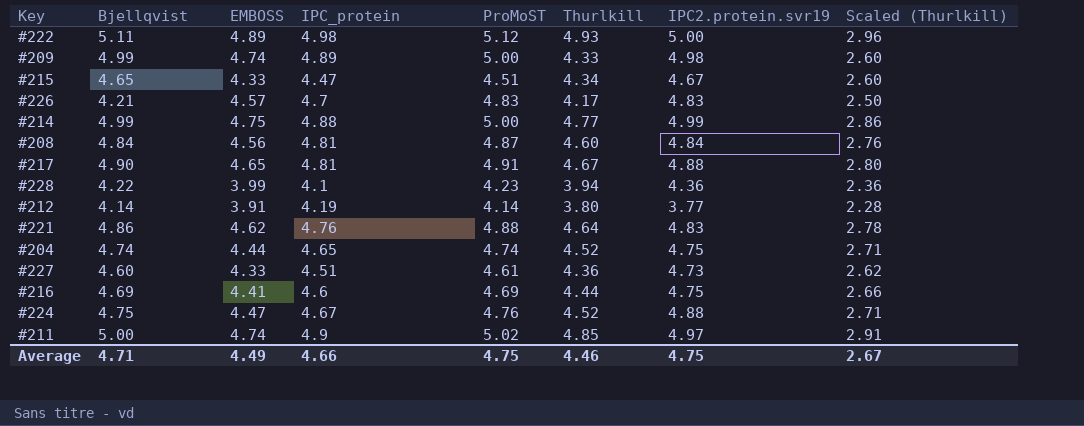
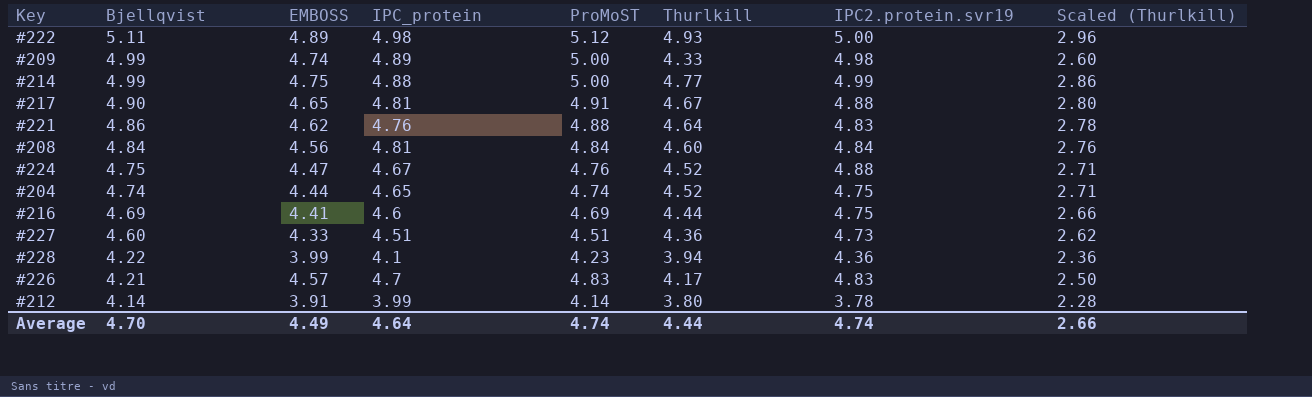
row order: none -> Bjellqvist descending
row #215: 4.65 | 4.33 | 4.47 | 4.51 | 4.34 | 4.67 | 2.60 -> none
row #211: 5.00 | 4.74 | 4.9 | 5.02 | 4.85 | 4.97 | 2.91 -> none
#208 | ProMoST: 4.87 -> 4.84
#227 | ProMoST: 4.61 -> 4.51
#212 | IPC_protein: 4.19 -> 3.99
#212 | IPC2.protein.svr19: 3.77 -> 3.78
Average | Bjellqvist: 4.71 -> 4.70
Average | IPC_protein: 4.66 -> 4.64
Average | ProMoST: 4.75 -> 4.74
Average | Thurlkill: 4.46 -> 4.44
Average | IPC2.protein.svr19: 4.75 -> 4.74
Average | Scaled (Thurlkill): 2.67 -> 2.66

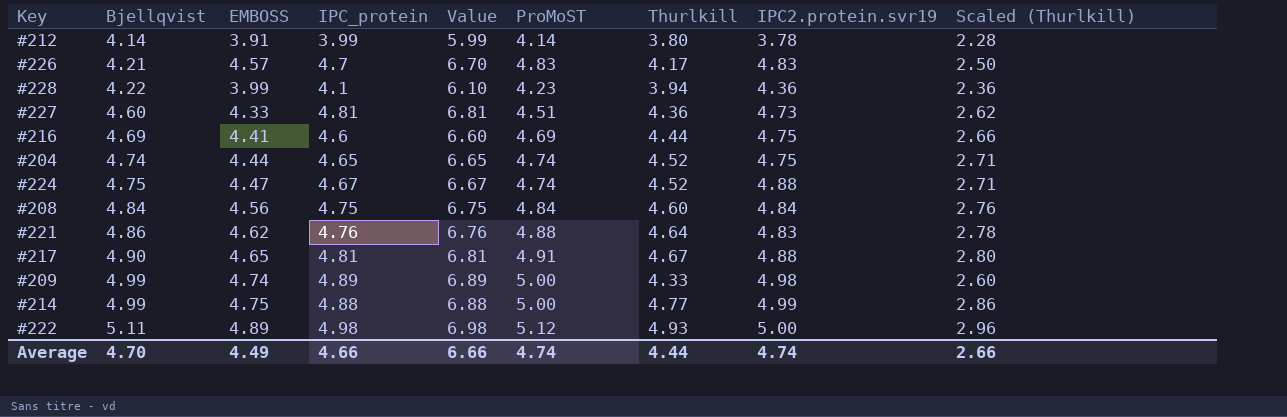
row order: Bjellqvist descending -> Bjellqvist ascending
column Value | formula: none -> [IPC_protein] + 2
#227 | IPC_protein: 4.51 -> 4.81
#224 | ProMoST: 4.76 -> 4.74
#208 | IPC_protein: 4.81 -> 4.75
Average | IPC_protein: 4.64 -> 4.66

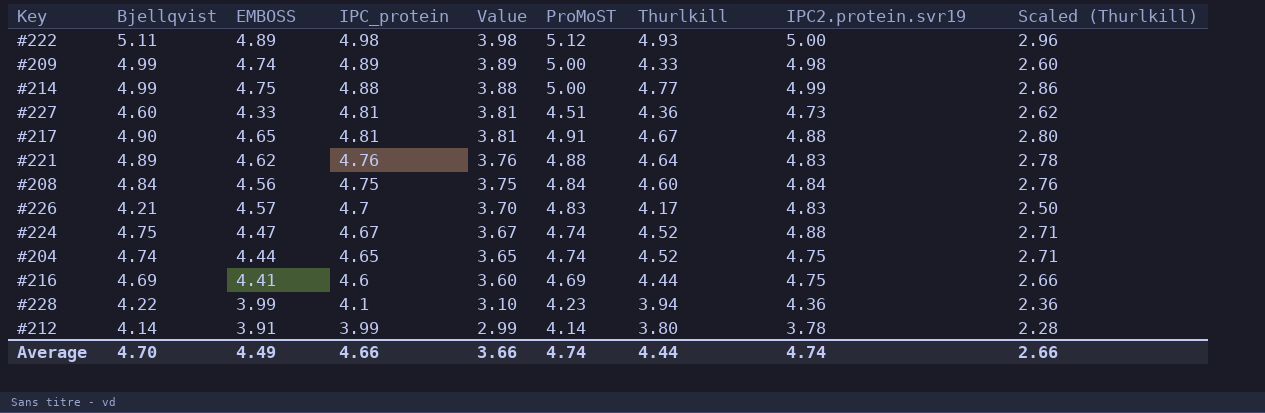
row order: Bjellqvist ascending -> IPC_protein descending
column Value | formula: [IPC_protein] + 2 -> [IPC_protein] - 1
#221 | Bjellqvist: 4.86 -> 4.89
Average | Value: 6.66 -> 3.66

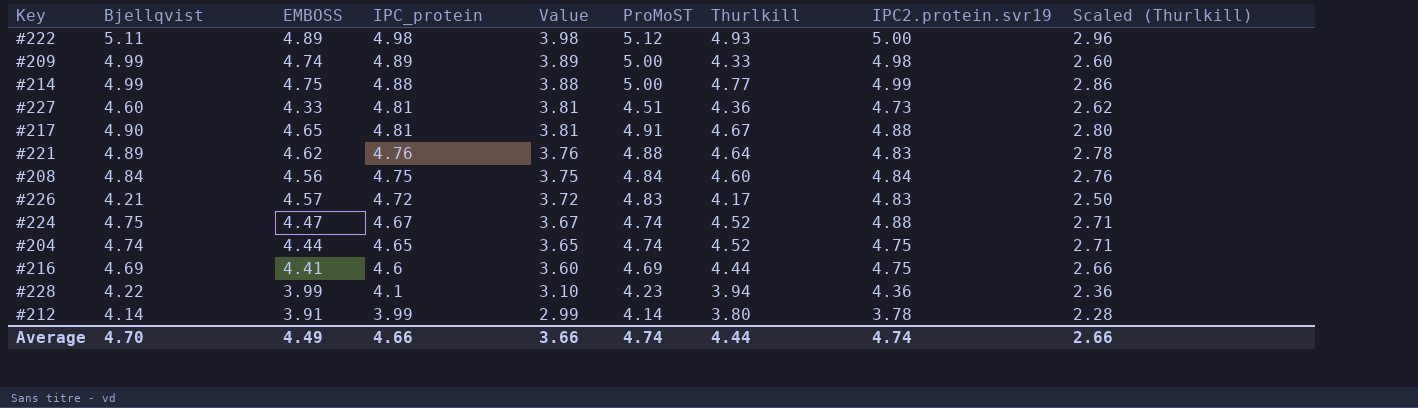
#226 | IPC_protein: 4.7 -> 4.72
#226 | Value: 3.70 -> 3.72

